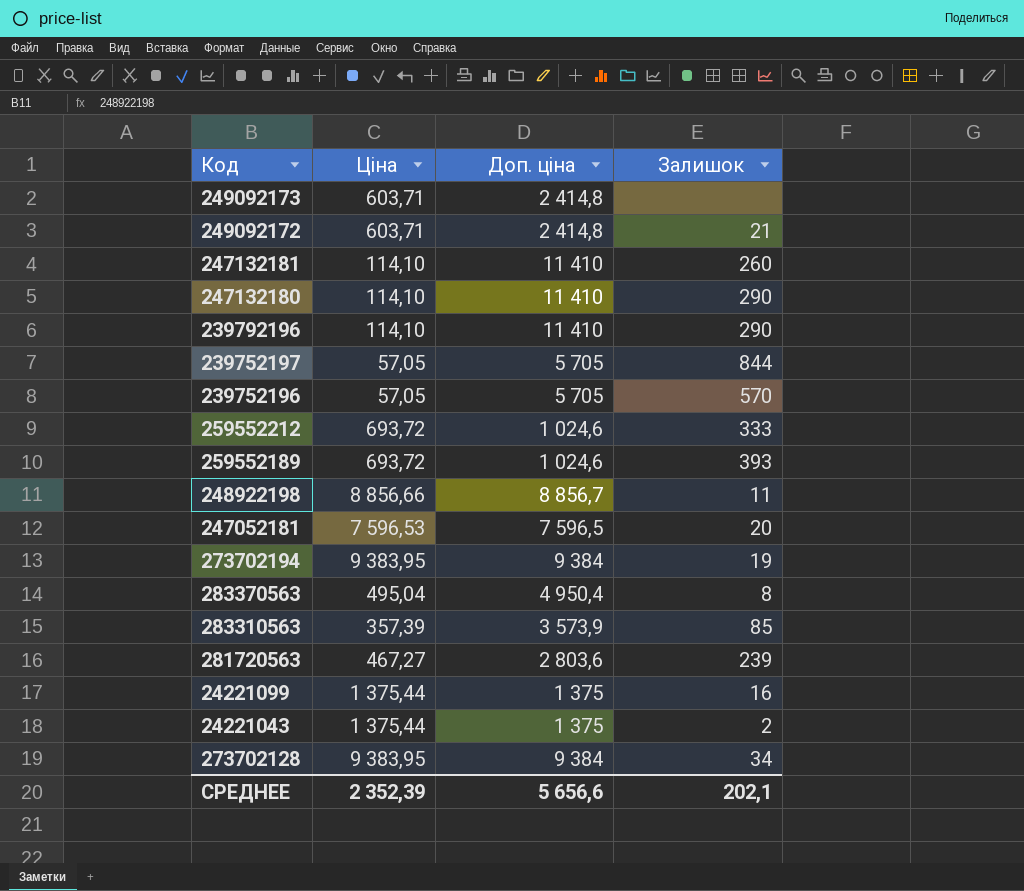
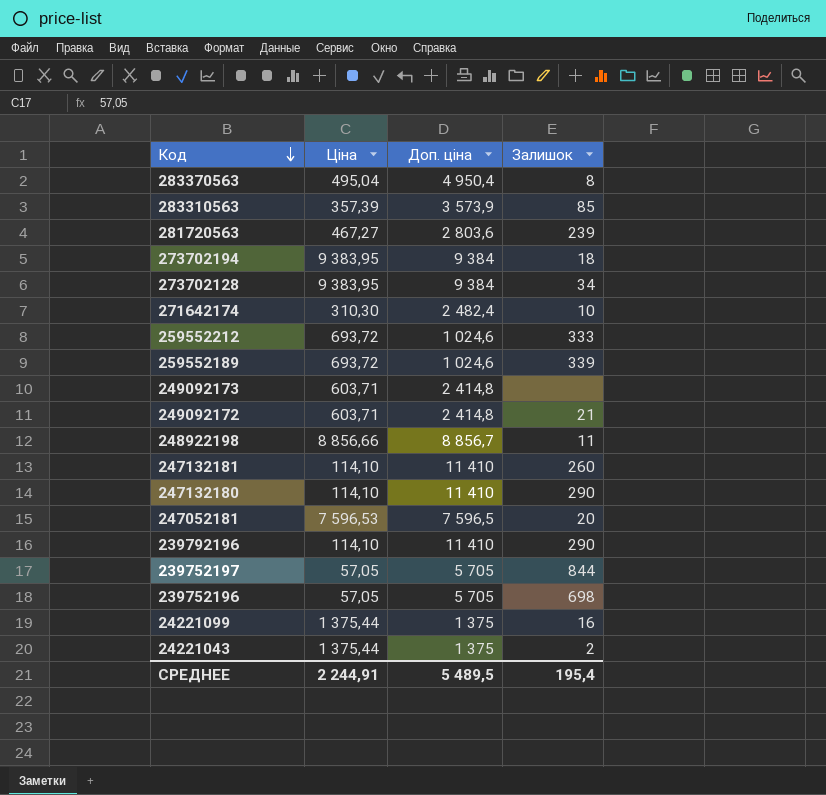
row order: none -> Код descending
273702194 | Залишок: 19 -> 18
row 271642174: none -> 310,30 | 2 482,4 | 10
259552189 | Залишок: 393 -> 339
239752196 | Залишок: 570 -> 698
СРЕДНЕЕ | Ціна: 2 352,39 -> 2 244,91
СРЕДНЕЕ | Доп. ціна: 5 656,6 -> 5 489,5
СРЕДНЕЕ | Залишок: 202,1 -> 195,4

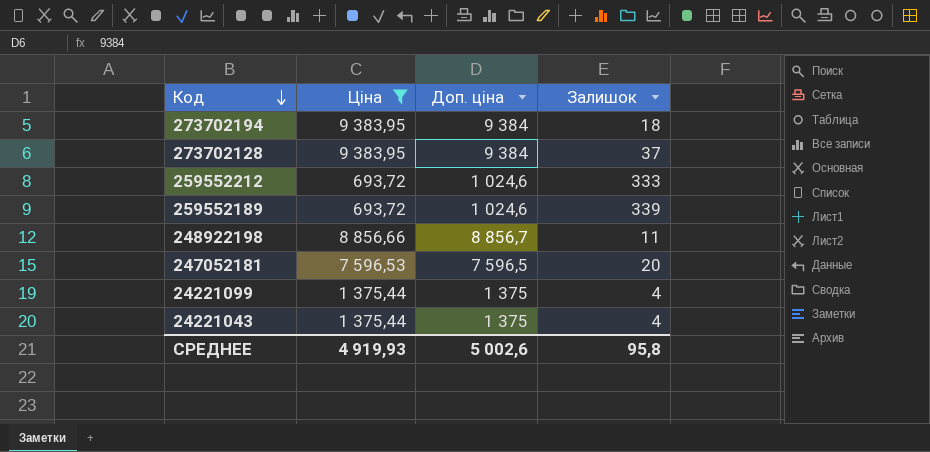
filter: none -> Ціна >= 693,72
273702128 | Залишок: 34 -> 37
24221099 | Залишок: 16 -> 4
24221043 | Залишок: 2 -> 4
СРЕДНЕЕ | Ціна: 2 244,91 -> 4 919,93
СРЕДНЕЕ | Доп. ціна: 5 489,5 -> 5 002,6
СРЕДНЕЕ | Залишок: 195,4 -> 95,8

